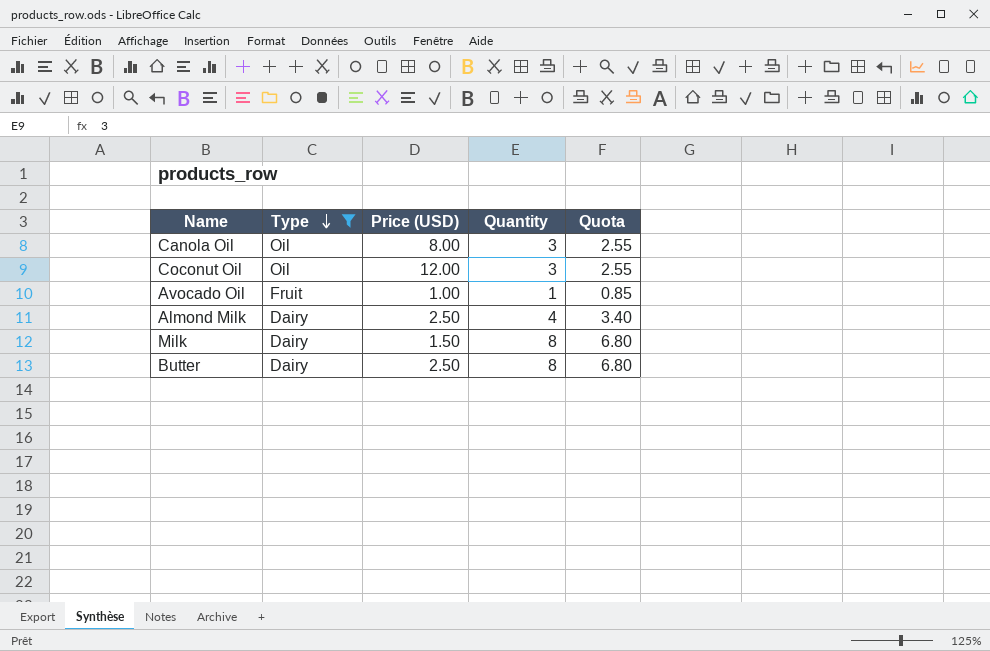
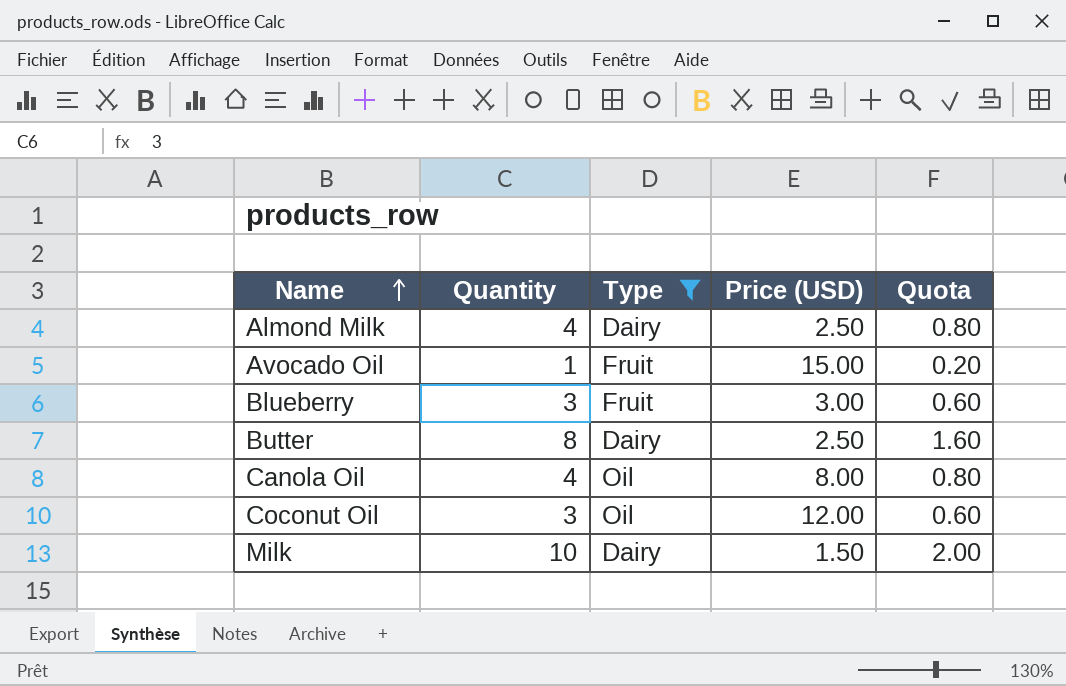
row order: Type descending -> Name ascending
column Quantity | position: 4 -> 2
column Quota | formula: [Quantity] * 0.85 -> [Quantity] * 0.2
Avocado Oil | Price (USD): 1.00 -> 15.00
row Blueberry: none -> 3 | Fruit | 3.00 | 0.60
Canola Oil | Quantity: 3 -> 4
Milk | Quantity: 8 -> 10

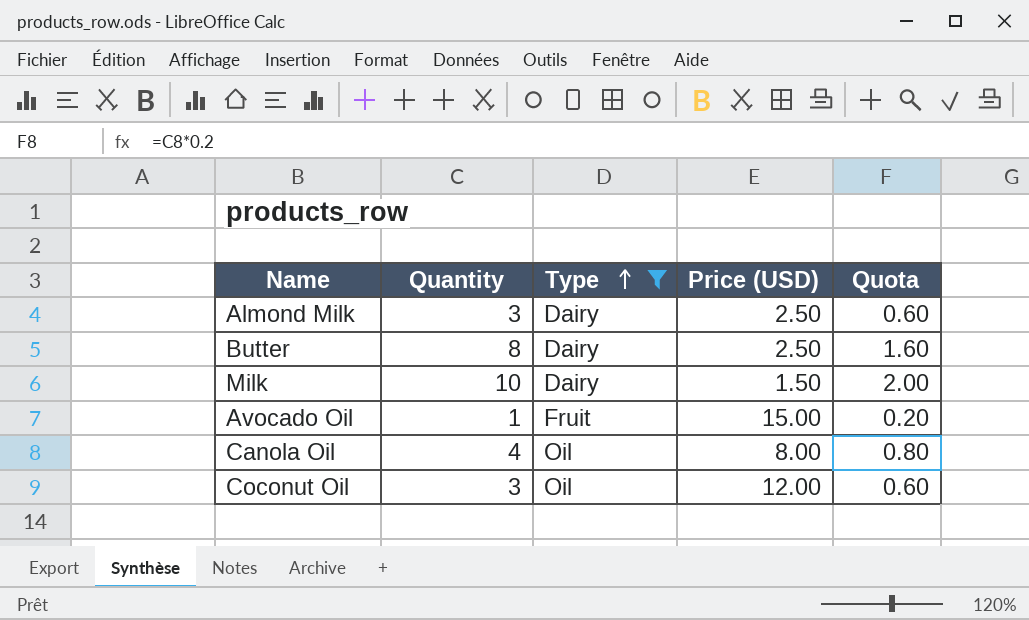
row order: Name ascending -> Type ascending
row Blueberry: 3 | Fruit | 3.00 | 0.60 -> none
Almond Milk | Quantity: 4 -> 3
Almond Milk | Quota: 0.80 -> 0.60

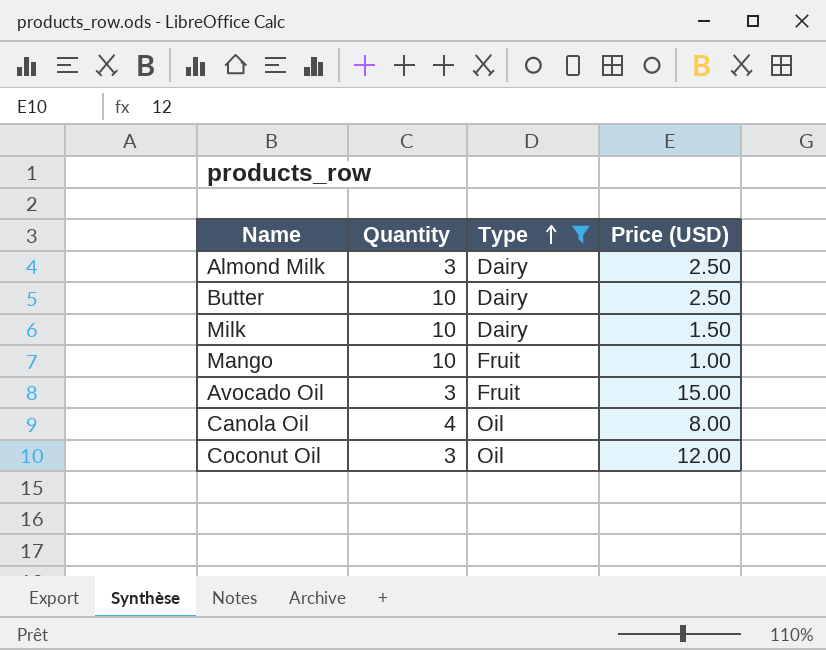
column Quota | formula: [Quantity] * 0.2 -> none
Butter | Quantity: 8 -> 10
row Mango: none -> 10 | Fruit | 1.00
Avocado Oil | Quantity: 1 -> 3

